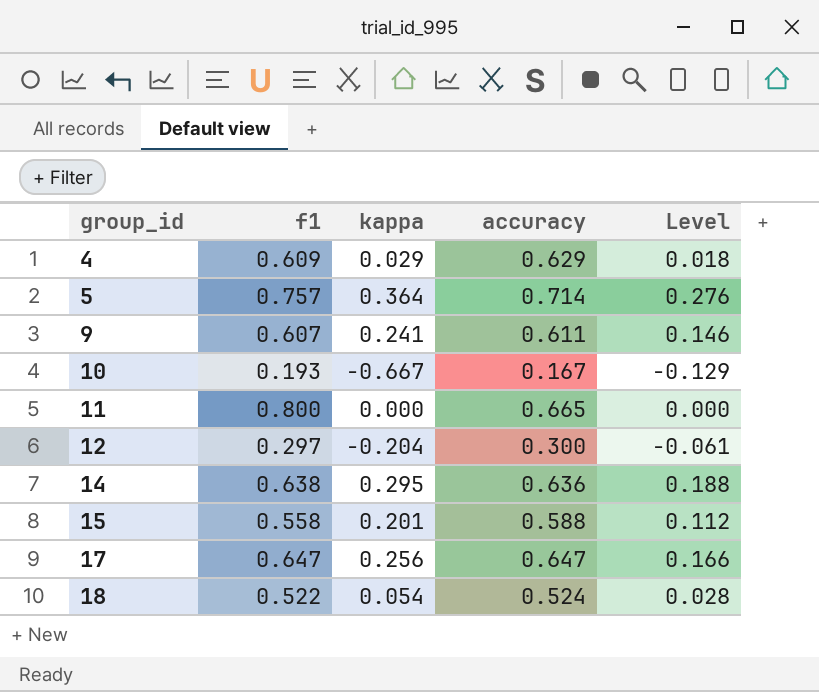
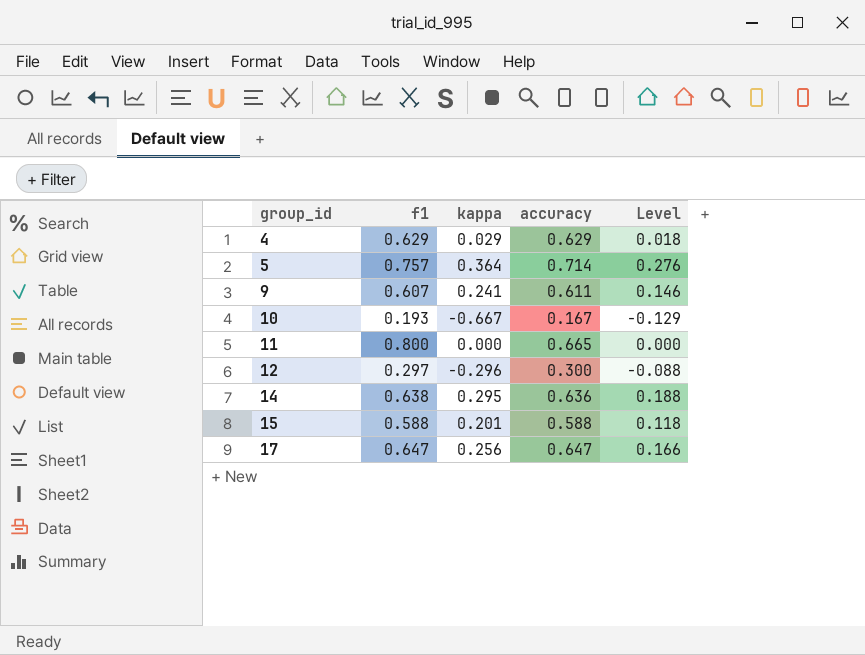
row 18: 0.522 | 0.054 | 0.524 | 0.028 -> none
4 | f1: 0.609 -> 0.629
12 | kappa: -0.204 -> -0.296
12 | Level: -0.061 -> -0.088
15 | f1: 0.558 -> 0.588
15 | Level: 0.112 -> 0.118

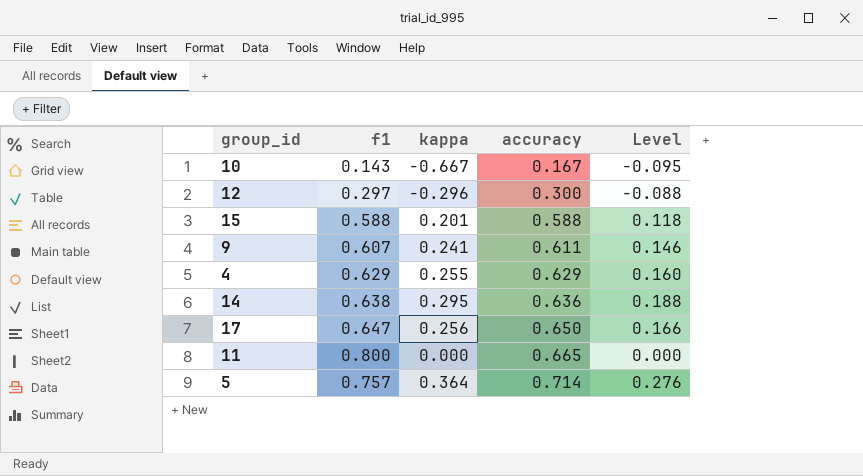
row order: group_id ascending -> accuracy ascending
10 | f1: 0.193 -> 0.143
10 | Level: -0.129 -> -0.095
4 | kappa: 0.029 -> 0.255
4 | Level: 0.018 -> 0.160
17 | accuracy: 0.647 -> 0.650

